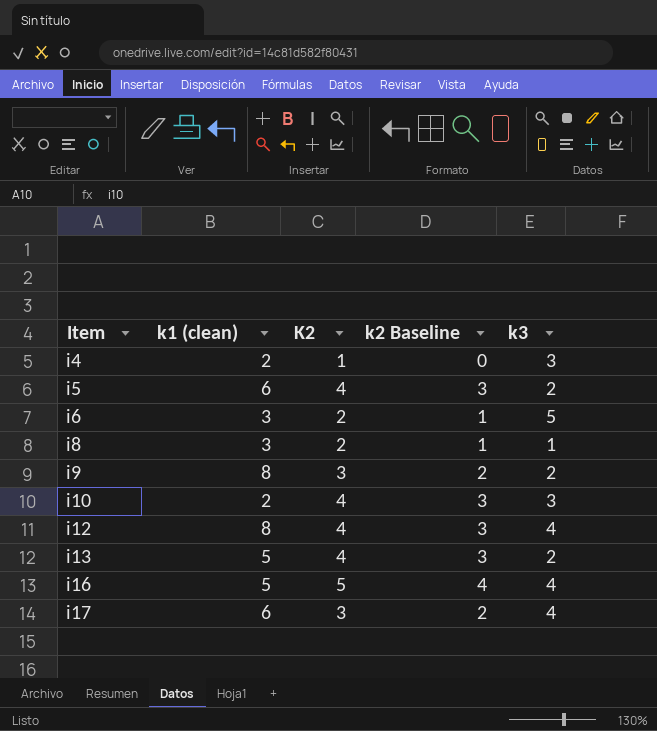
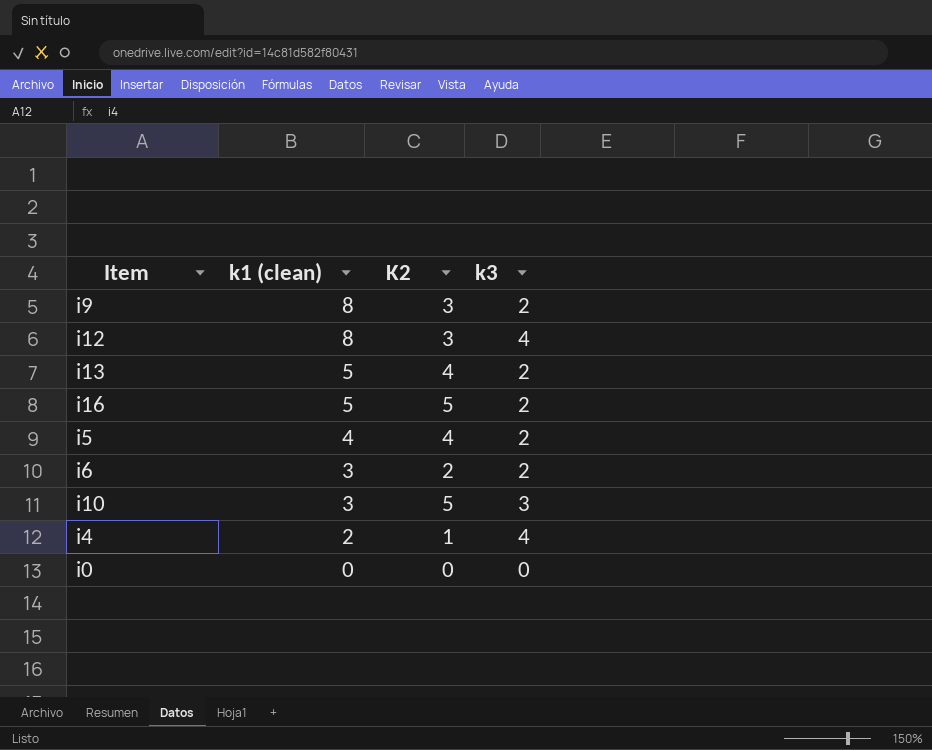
row order: Item ascending -> k1 (clean) descending
column k2 Baseline | formula: [K2] - 1 -> none
row i8: 3 | 2 | 1 | 1 -> none
row i17: 6 | 3 | 2 | 4 -> none
i12 | K2: 4 -> 3
i16 | k3: 4 -> 2
i5 | k1 (clean): 6 -> 4
i6 | k3: 5 -> 2
i10 | k1 (clean): 2 -> 3
i10 | K2: 4 -> 5
i4 | k3: 3 -> 4
row i0: none -> 0 | 0 | 0

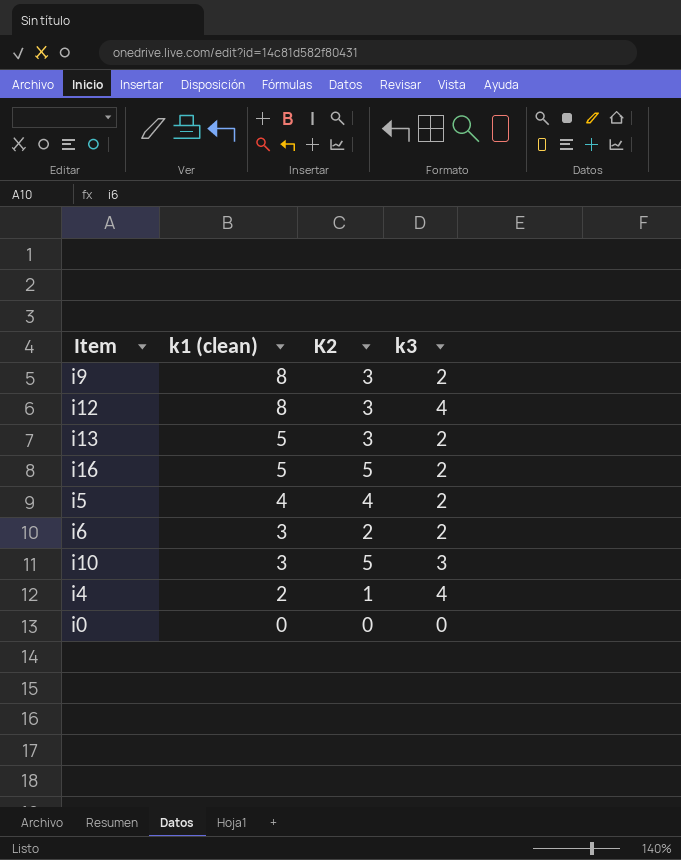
i13 | K2: 4 -> 3

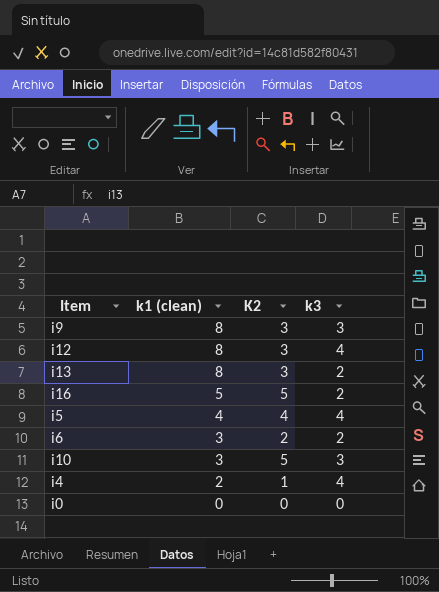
i9 | k3: 2 -> 3
i13 | k1 (clean): 5 -> 8
i5 | k3: 2 -> 4

